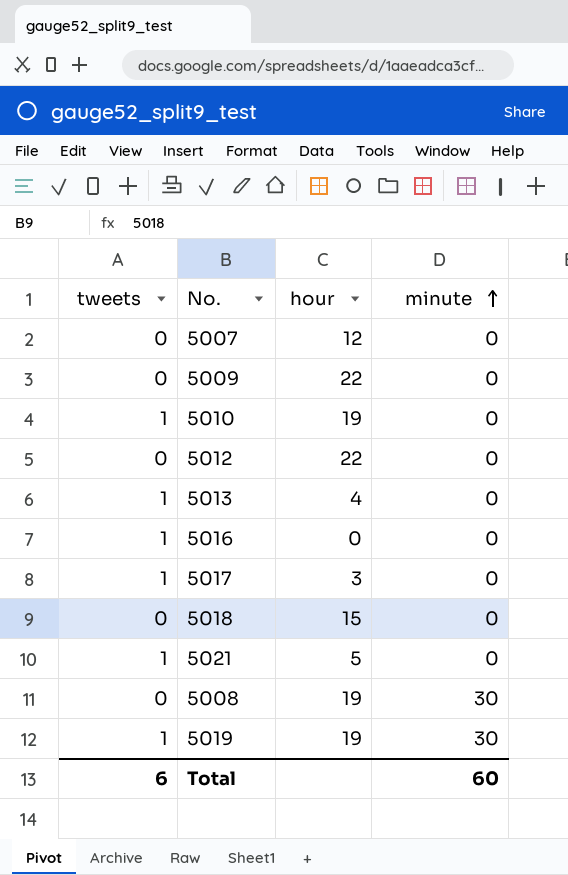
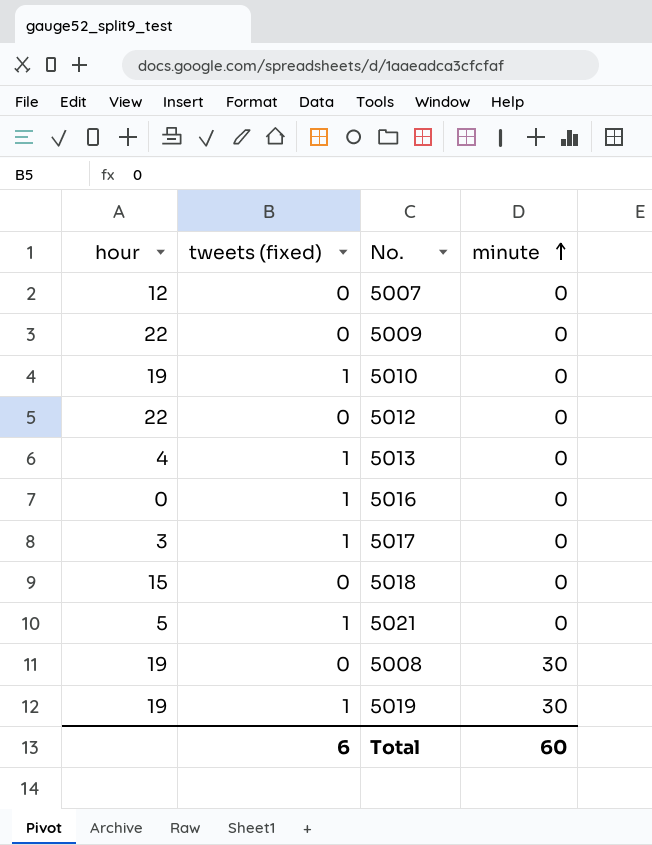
column hour | position: 3 -> 1
column name: tweets -> tweets (fixed)

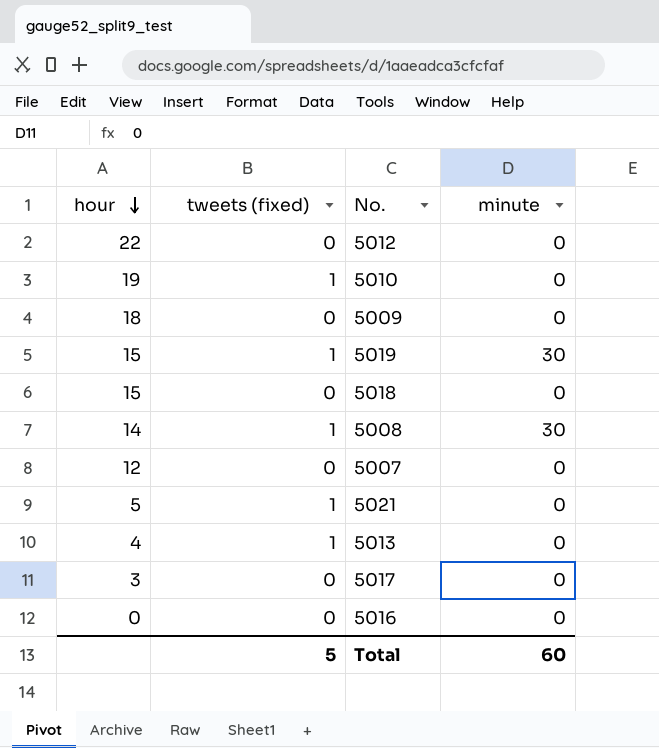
row order: minute ascending -> hour descending
5009 | hour: 22 -> 18
5019 | hour: 19 -> 15
5008 | hour: 19 -> 14
5008 | tweets (fixed): 0 -> 1
5017 | tweets (fixed): 1 -> 0
5016 | tweets (fixed): 1 -> 0
Total | tweets (fixed): 6 -> 5

